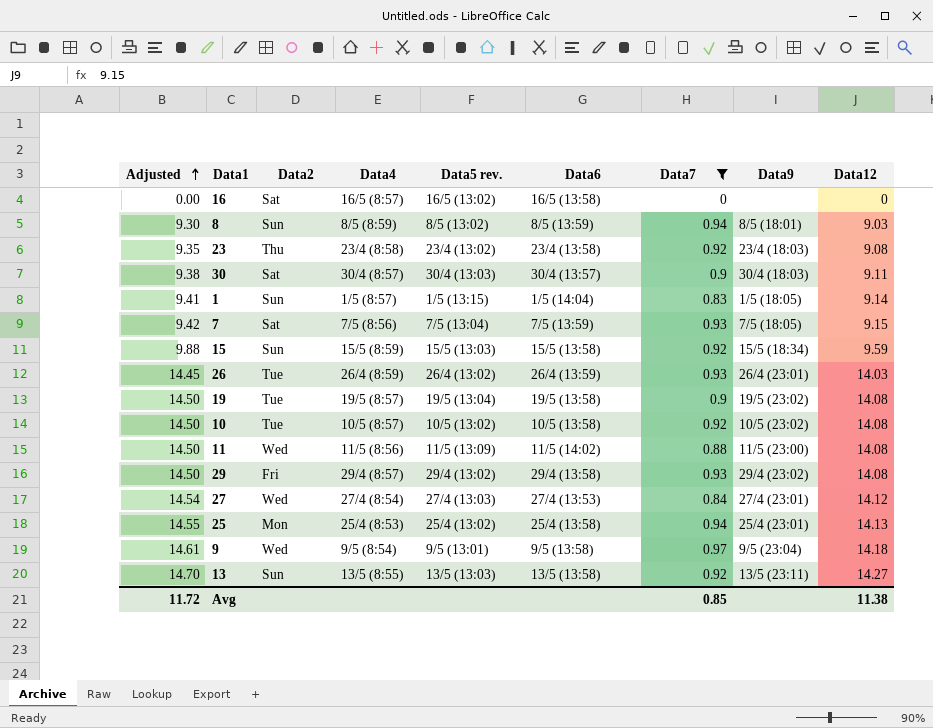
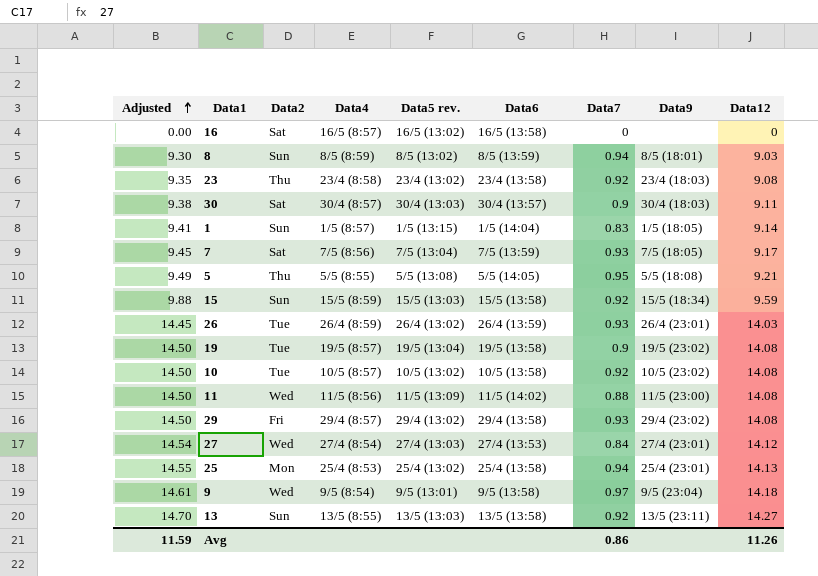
filter: Data7 != 0.95 -> none
7 | Adjusted: 9.42 -> 9.45
7 | Data12: 9.15 -> 9.17
Avg | Adjusted: 11.72 -> 11.59
Avg | Data7: 0.85 -> 0.86
Avg | Data12: 11.38 -> 11.26

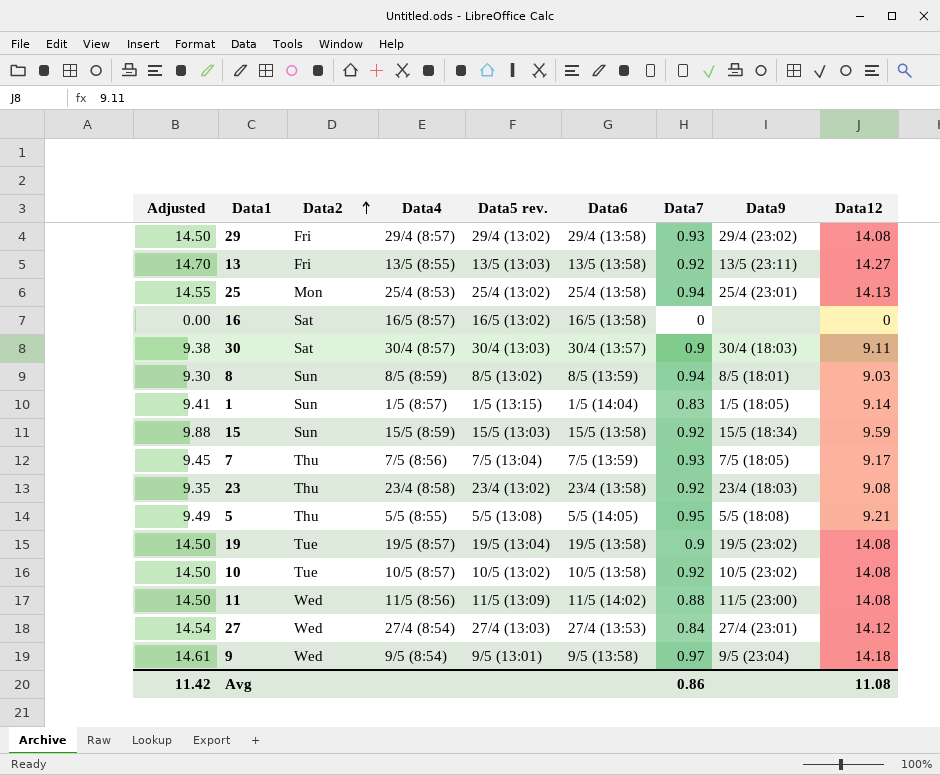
row order: Adjusted ascending -> Data2 ascending
row 26: 14.45 | Tue | 26/4 (8:59) | 26/4 (13:02) | 26/4 (13:59) | 0.93 | 26/4 (23:01) | 14.03 -> none
13 | Data2: Sun -> Fri
7 | Data2: Sat -> Thu
Avg | Adjusted: 11.59 -> 11.42
Avg | Data12: 11.26 -> 11.08

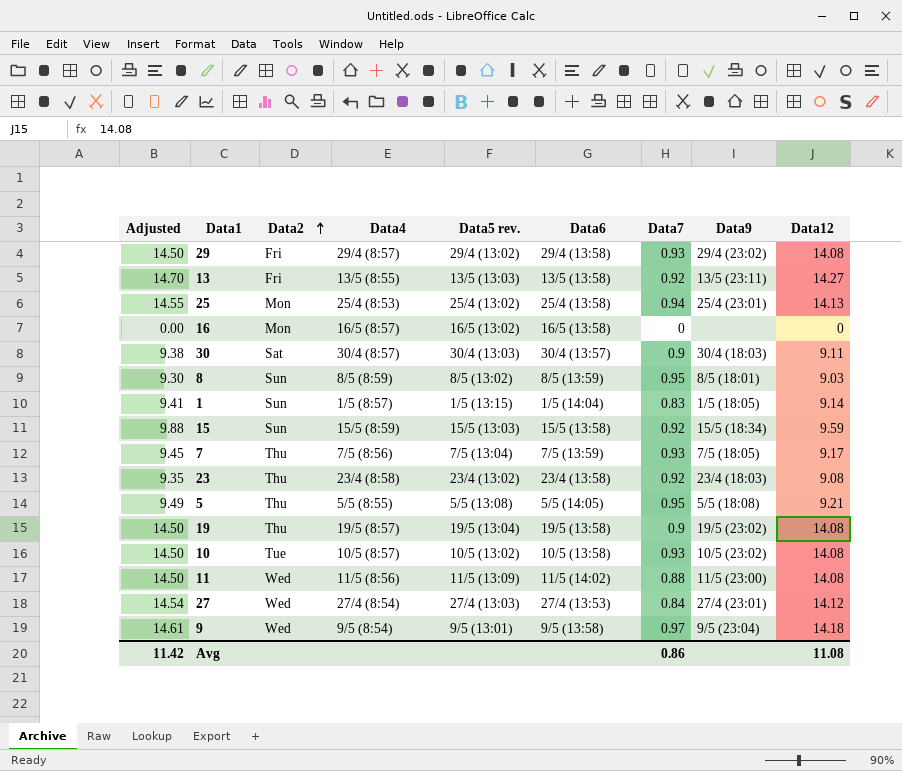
16 | Data2: Sat -> Mon
8 | Data7: 0.94 -> 0.95
19 | Data2: Tue -> Thu
10 | Data7: 0.92 -> 0.93

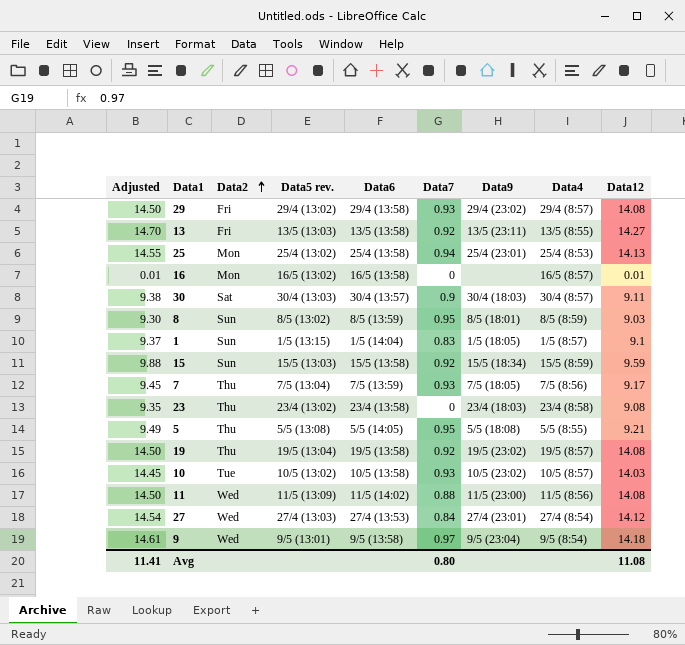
column Data4 | position: 4 -> 8
16 | Adjusted: 0.00 -> 0.01
16 | Data12: 0 -> 0.01
1 | Adjusted: 9.41 -> 9.37
1 | Data12: 9.14 -> 9.1
23 | Data7: 0.92 -> 0
19 | Data7: 0.9 -> 0.92
10 | Adjusted: 14.50 -> 14.45
10 | Data12: 14.08 -> 14.03
Avg | Adjusted: 11.42 -> 11.41
Avg | Data7: 0.86 -> 0.80

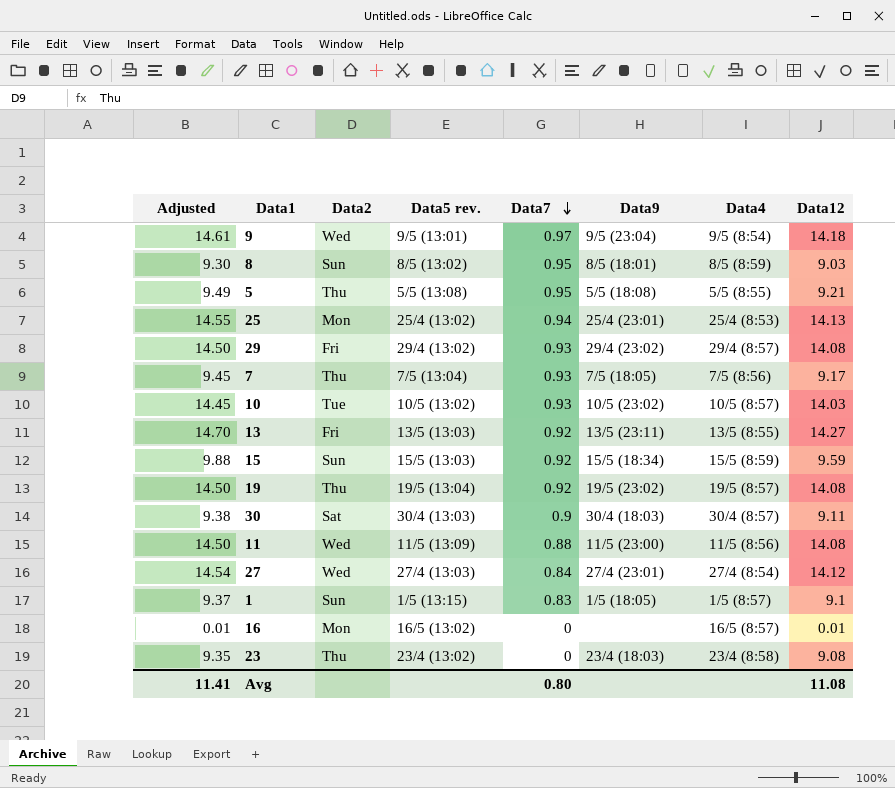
row order: Data2 ascending -> Data7 descending
column Data6 | position: 5 -> none

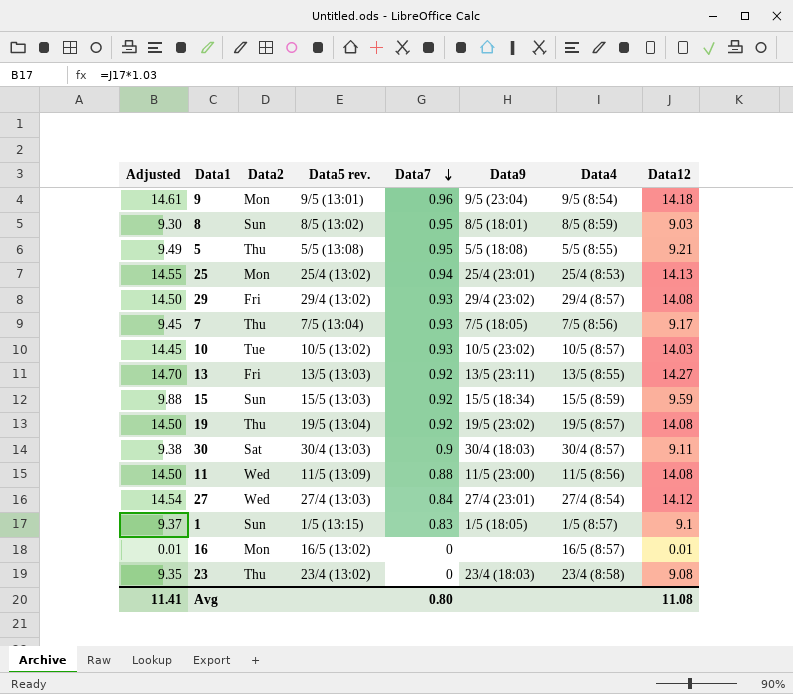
9 | Data2: Wed -> Mon
9 | Data7: 0.97 -> 0.96

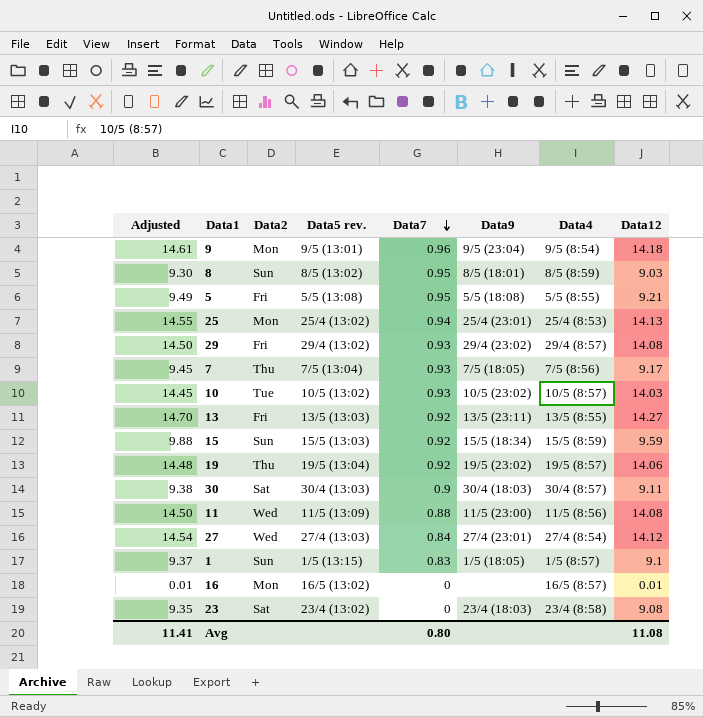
5 | Data2: Thu -> Fri
19 | Adjusted: 14.50 -> 14.48
19 | Data12: 14.08 -> 14.06
23 | Data2: Thu -> Sat

